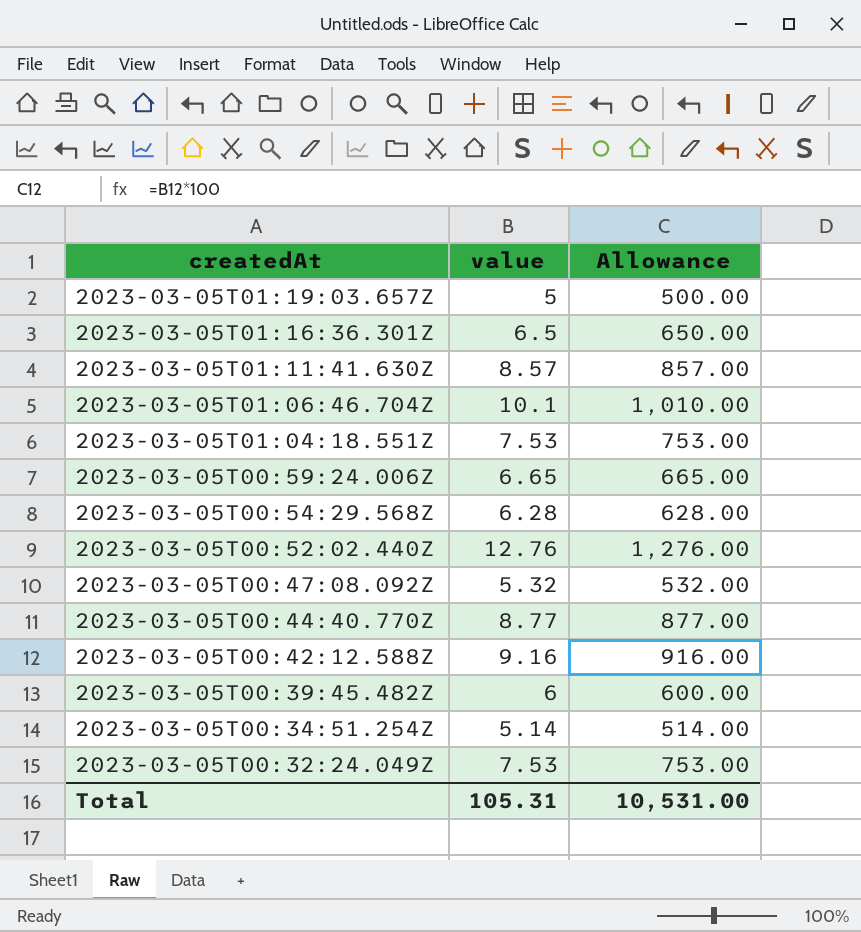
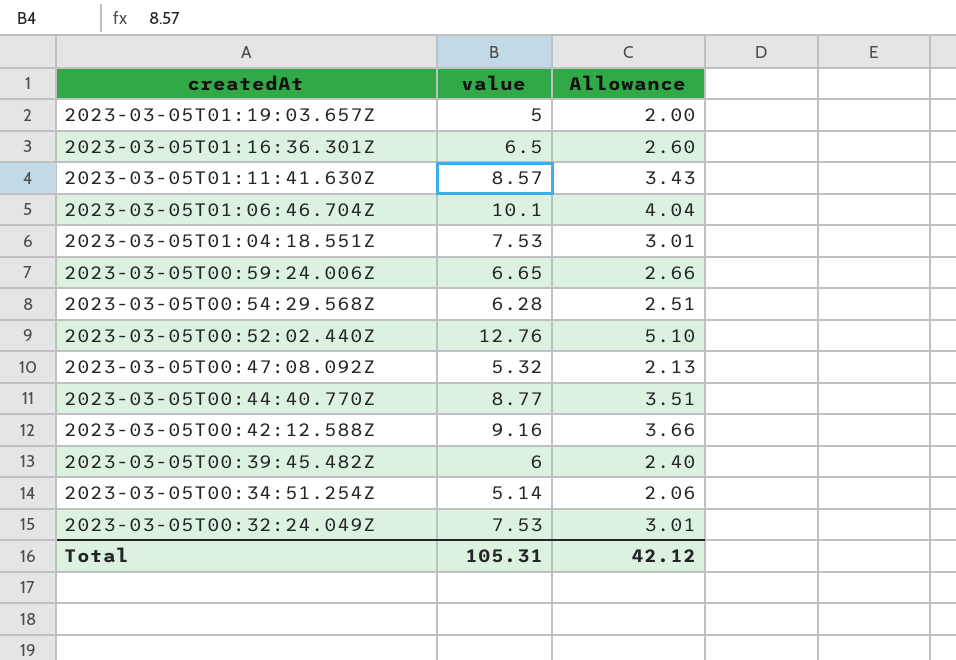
column Allowance | formula: [value] * 100 -> [value] * 0.4
Total | Allowance: 10,531.00 -> 42.12

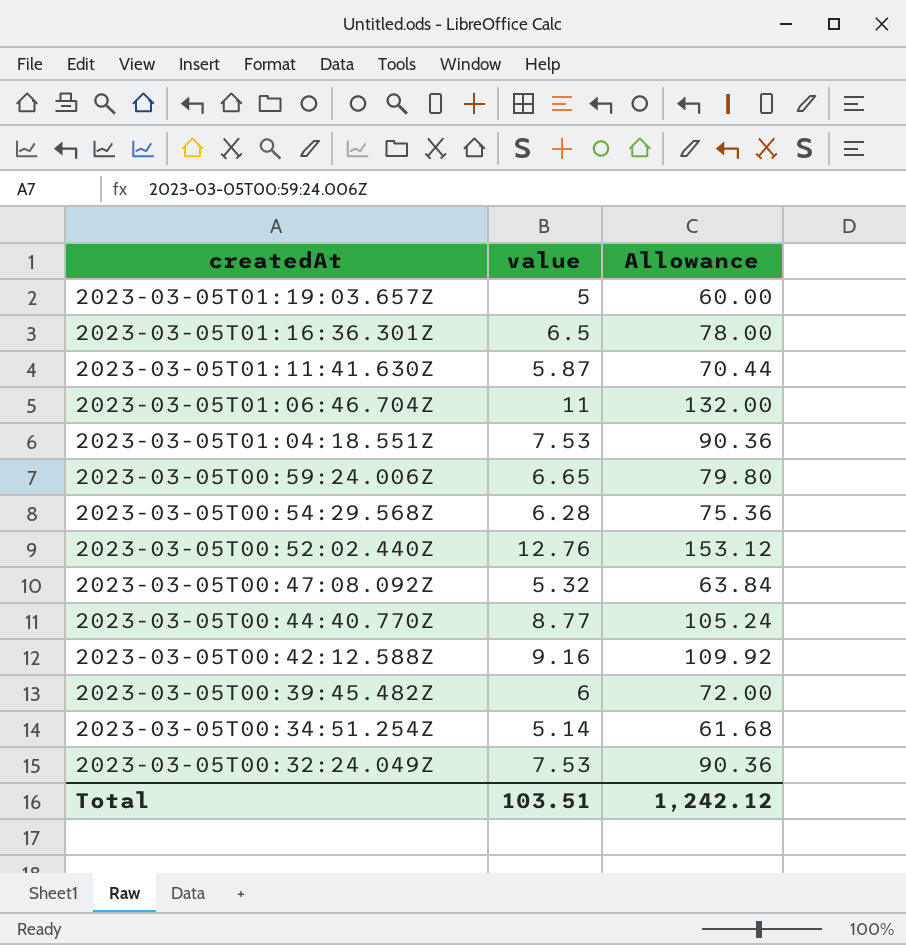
column Allowance | formula: [value] * 0.4 -> [value] * 12
2023-03-05T01:11:41.630Z | value: 8.57 -> 5.87
2023-03-05T01:06:46.704Z | value: 10.1 -> 11
Total | value: 105.31 -> 103.51
Total | Allowance: 42.12 -> 1,242.12

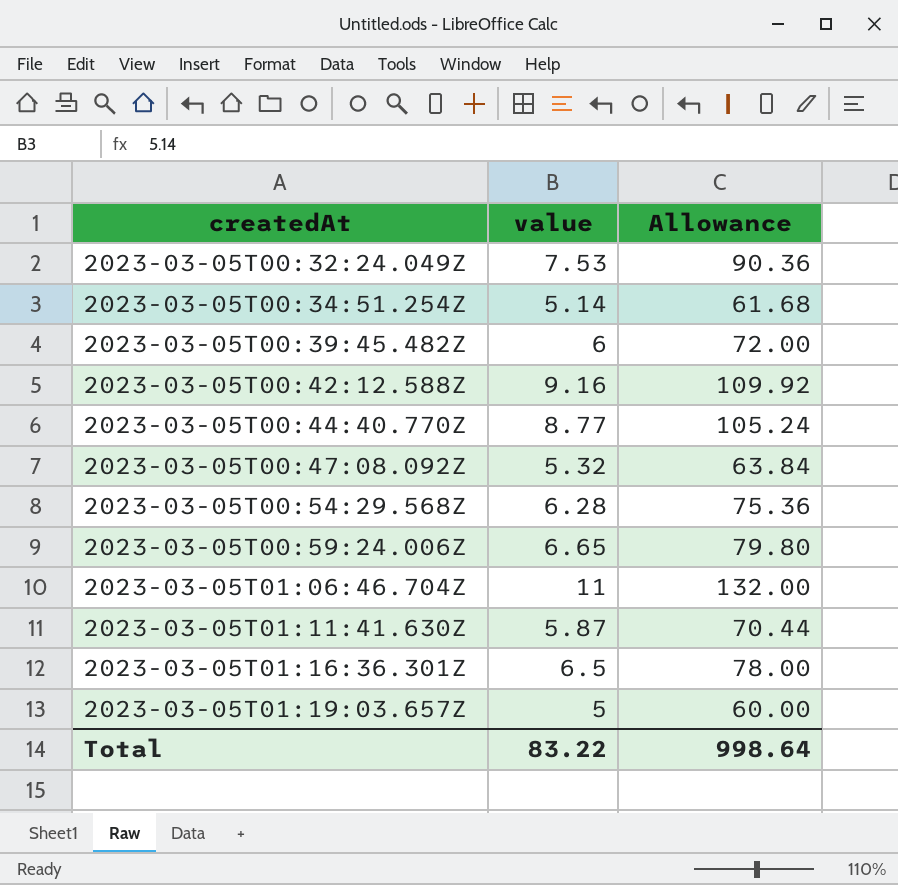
row order: createdAt descending -> createdAt ascending
row 2023-03-05T01:04:18.551Z: 7.53 | 90.36 -> none
row 2023-03-05T00:52:02.440Z: 12.76 | 153.12 -> none
Total | value: 103.51 -> 83.22
Total | Allowance: 1,242.12 -> 998.64

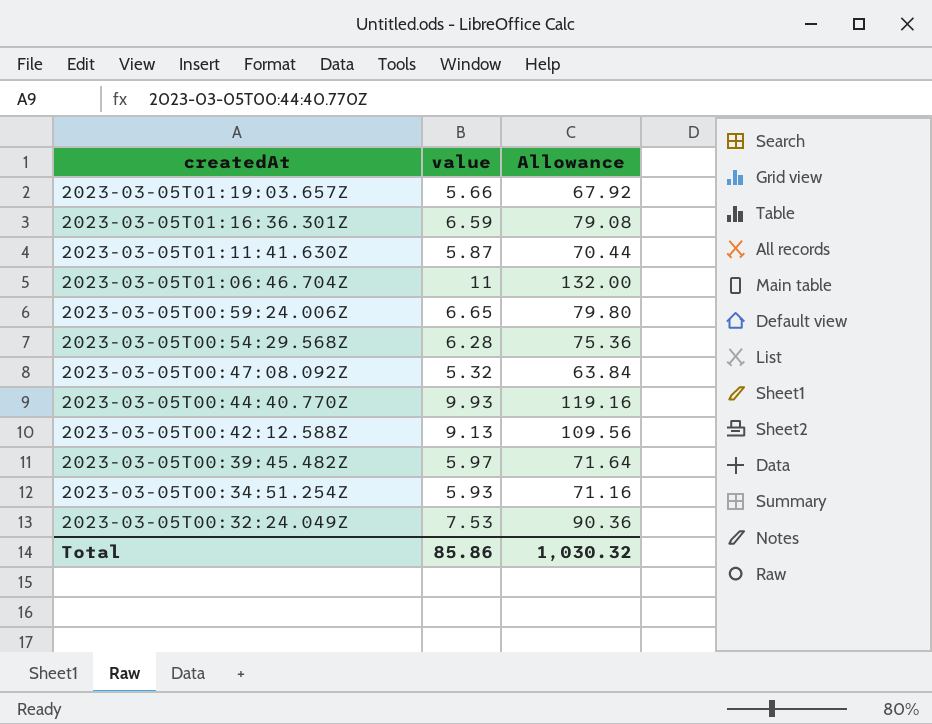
row order: createdAt ascending -> createdAt descending
2023-03-05T01:19:03.657Z | value: 5 -> 5.66
2023-03-05T01:19:03.657Z | Allowance: 60.00 -> 67.92
2023-03-05T01:16:36.301Z | value: 6.5 -> 6.59
2023-03-05T01:16:36.301Z | Allowance: 78.00 -> 79.08
2023-03-05T00:44:40.770Z | value: 8.77 -> 9.93
2023-03-05T00:44:40.770Z | Allowance: 105.24 -> 119.16
2023-03-05T00:42:12.588Z | value: 9.16 -> 9.13
2023-03-05T00:42:12.588Z | Allowance: 109.92 -> 109.56
2023-03-05T00:39:45.482Z | value: 6 -> 5.97
2023-03-05T00:39:45.482Z | Allowance: 72.00 -> 71.64
2023-03-05T00:34:51.254Z | value: 5.14 -> 5.93
2023-03-05T00:34:51.254Z | Allowance: 61.68 -> 71.16
Total | value: 83.22 -> 85.86
Total | Allowance: 998.64 -> 1,030.32

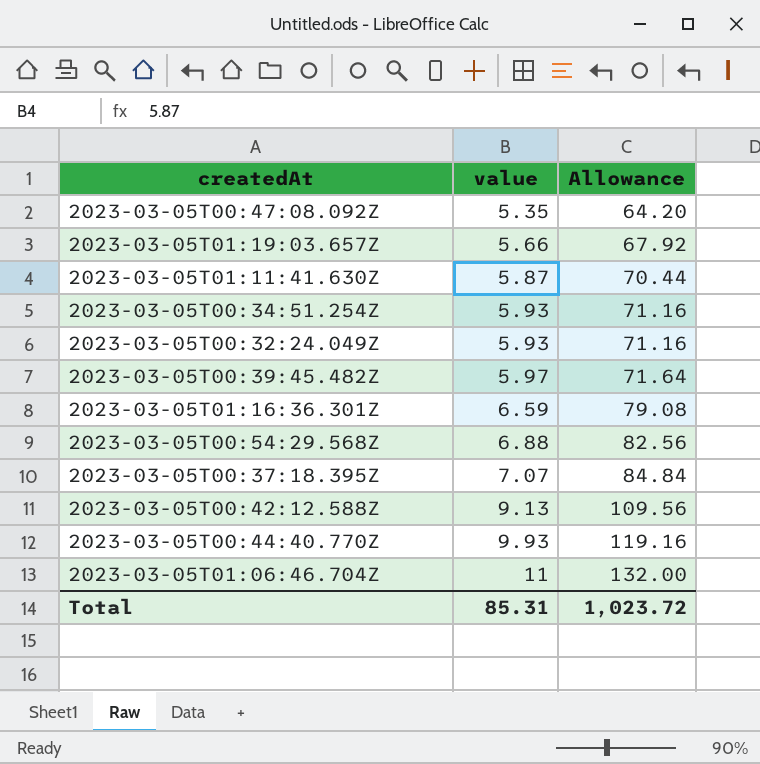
row order: createdAt descending -> value ascending
row 2023-03-05T00:59:24.006Z: 6.65 | 79.80 -> none
2023-03-05T00:47:08.092Z | value: 5.32 -> 5.35
2023-03-05T00:47:08.092Z | Allowance: 63.84 -> 64.20
2023-03-05T00:32:24.049Z | value: 7.53 -> 5.93
2023-03-05T00:32:24.049Z | Allowance: 90.36 -> 71.16
2023-03-05T00:54:29.568Z | value: 6.28 -> 6.88
2023-03-05T00:54:29.568Z | Allowance: 75.36 -> 82.56
row 2023-03-05T00:37:18.395Z: none -> 7.07 | 84.84
Total | value: 85.86 -> 85.31
Total | Allowance: 1,030.32 -> 1,023.72

